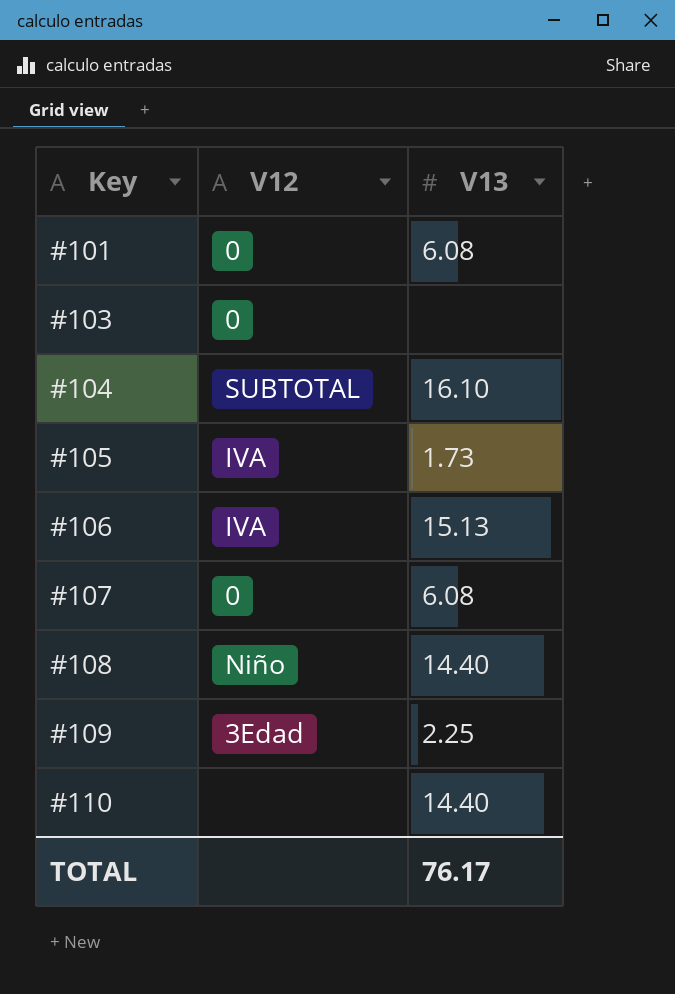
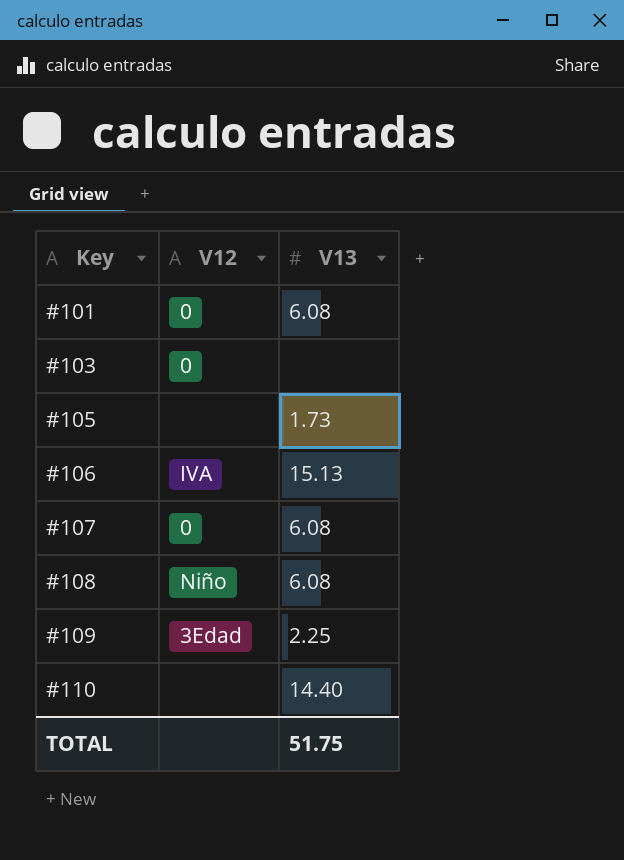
row #104: SUBTOTAL | 16.10 -> none
#105 | V12: IVA -> none
#108 | V13: 14.40 -> 6.08
TOTAL | V13: 76.17 -> 51.75

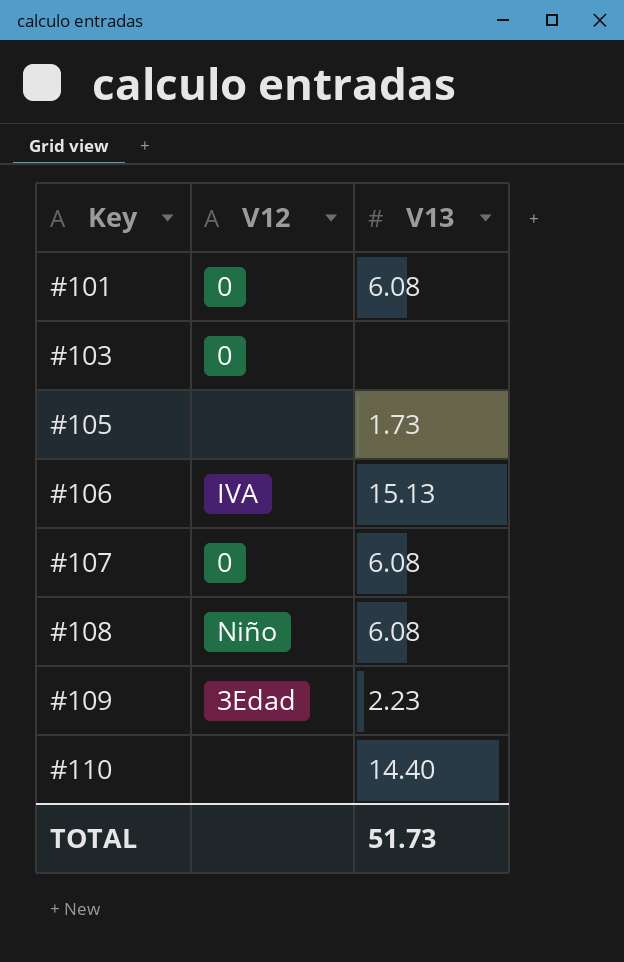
#109 | V13: 2.25 -> 2.23
TOTAL | V13: 51.75 -> 51.73

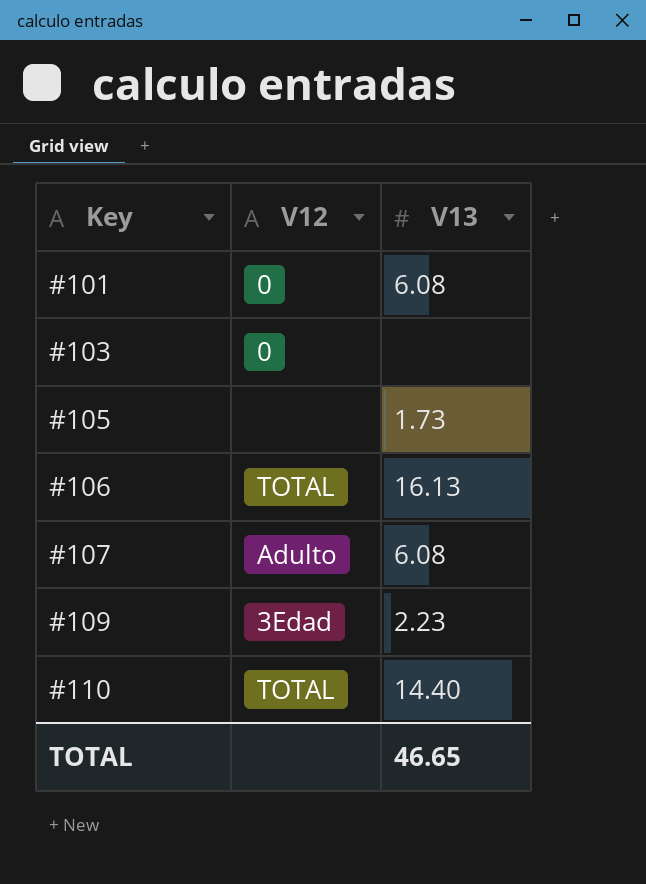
row #108: Niño | 6.08 -> none
#106 | V12: IVA -> TOTAL
#106 | V13: 15.13 -> 16.13
#107 | V12: 0 -> Adulto
#110 | V12: none -> TOTAL
TOTAL | V13: 51.73 -> 46.65

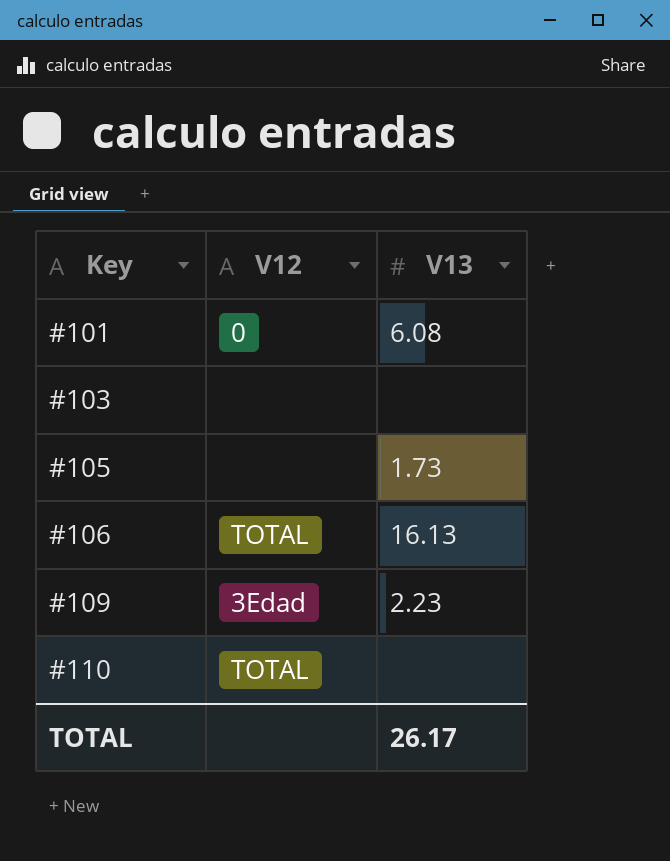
row #107: Adulto | 6.08 -> none
#103 | V12: 0 -> none
#110 | V13: 14.40 -> none
TOTAL | V13: 46.65 -> 26.17

